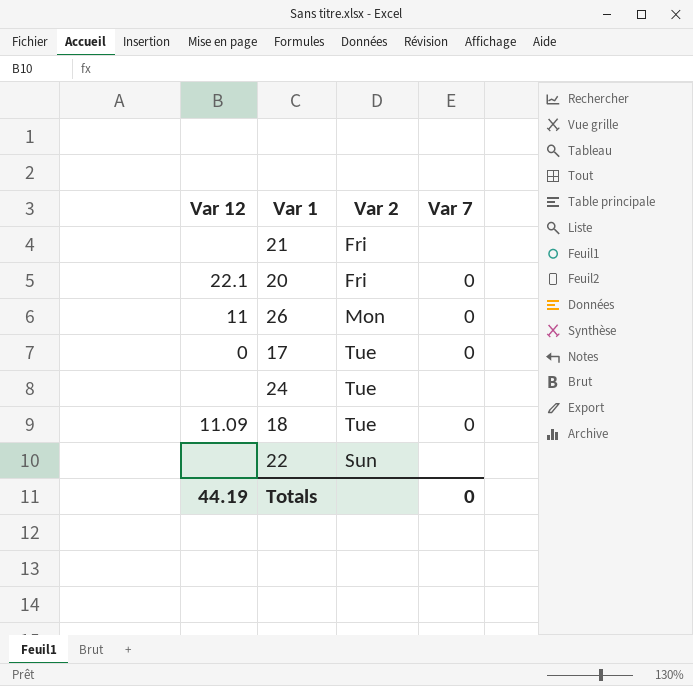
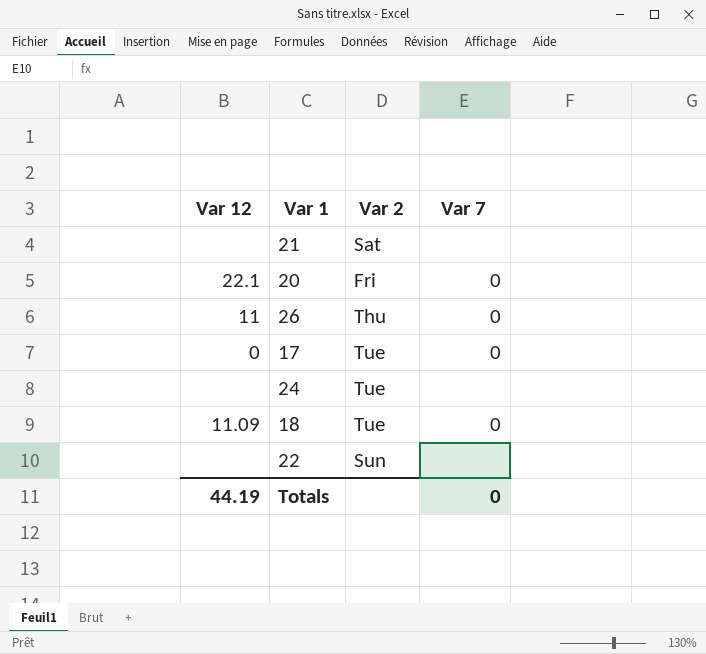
21 | Var 2: Fri -> Sat
26 | Var 2: Mon -> Thu

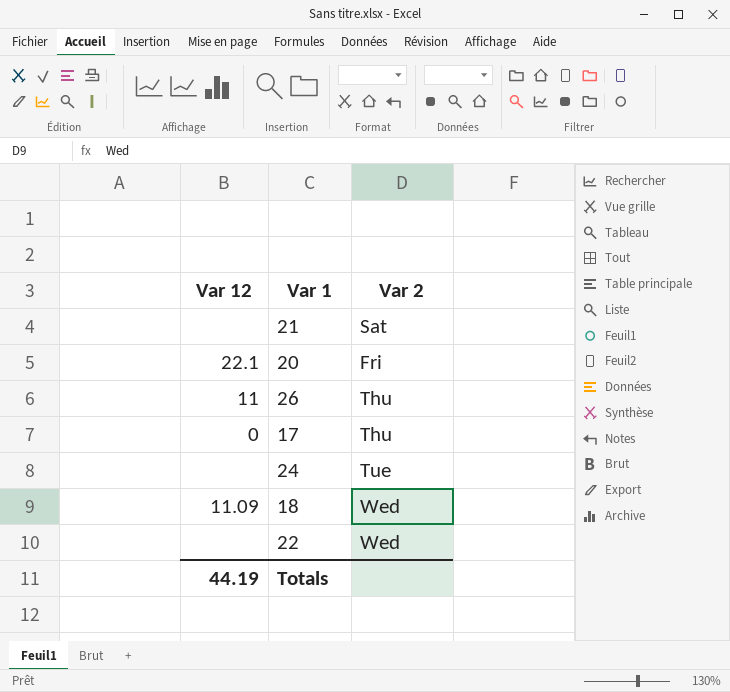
column Var 7 | position: 4 -> none
17 | Var 2: Tue -> Thu
18 | Var 2: Tue -> Wed
22 | Var 2: Sun -> Wed

